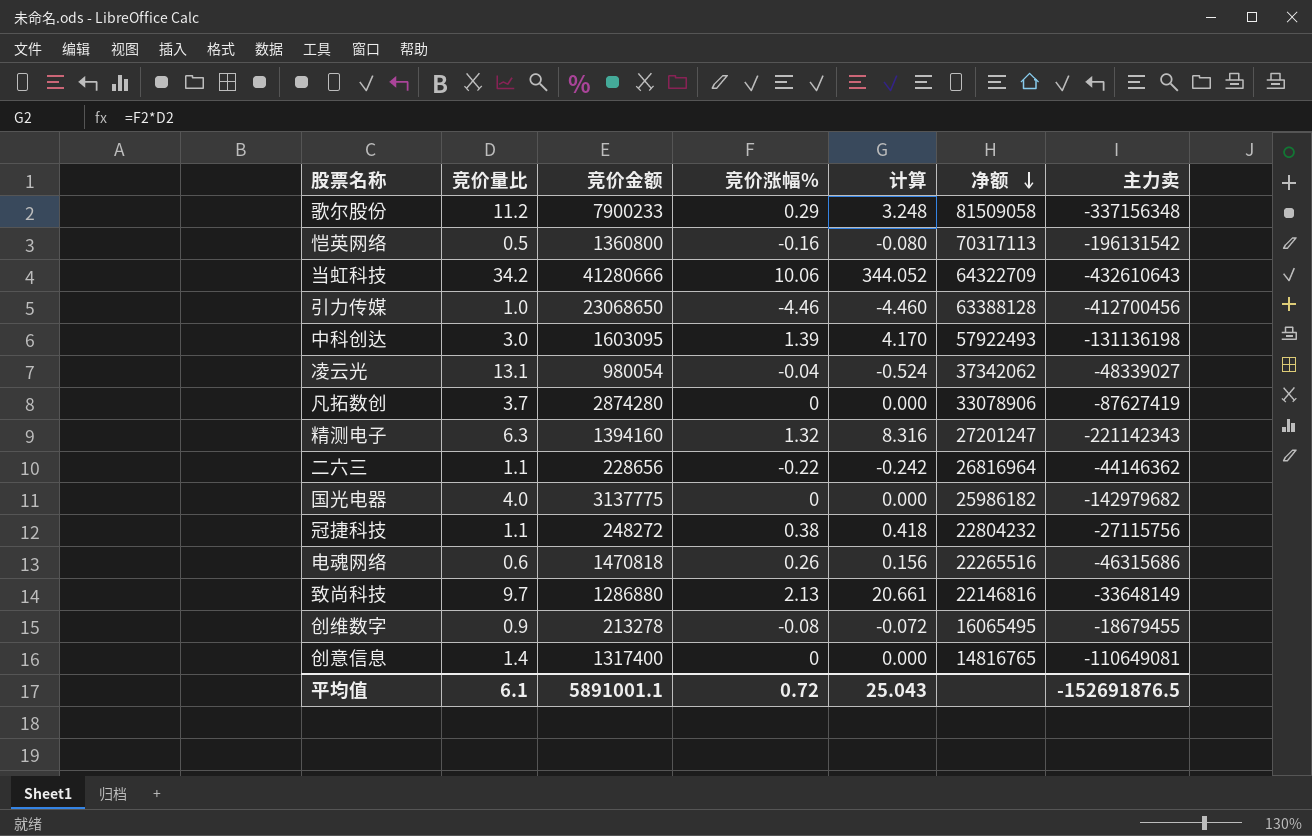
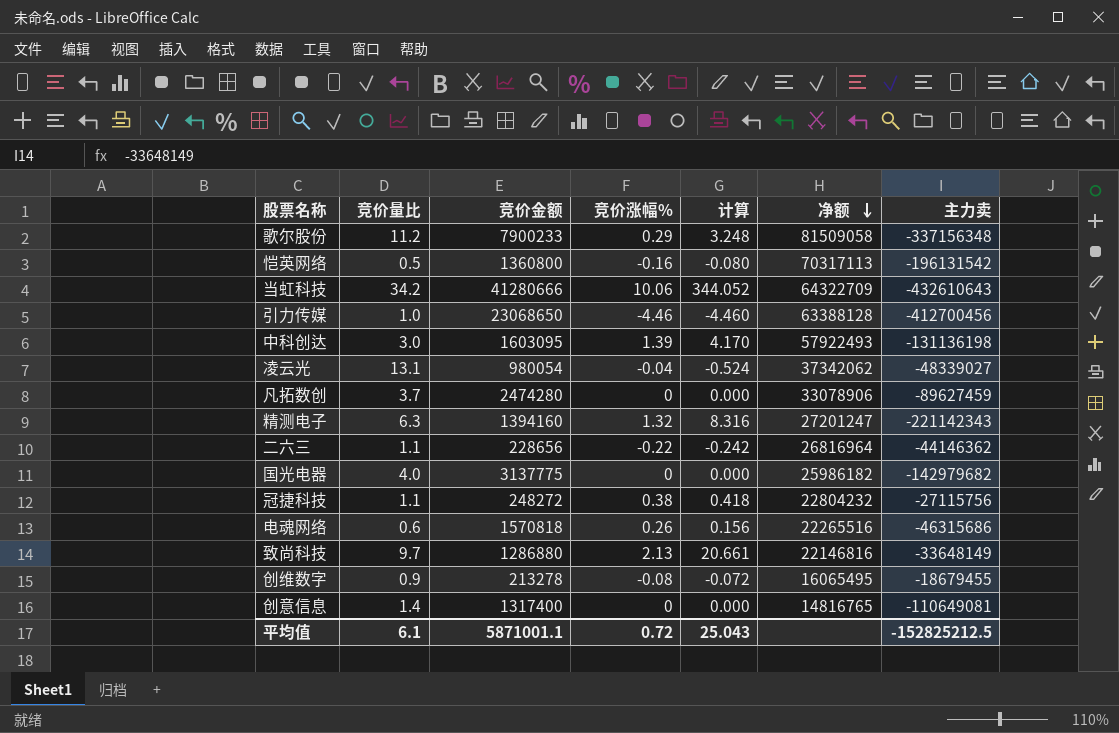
凡拓数创 | 竞价金额: 2874280 -> 2474280
凡拓数创 | 主力卖: -87627419 -> -89627459
电魂网络 | 竞价金额: 1470818 -> 1570818
平均值 | 竞价金额: 5891001.1 -> 5871001.1
平均值 | 主力卖: -152691876.5 -> -152825212.5

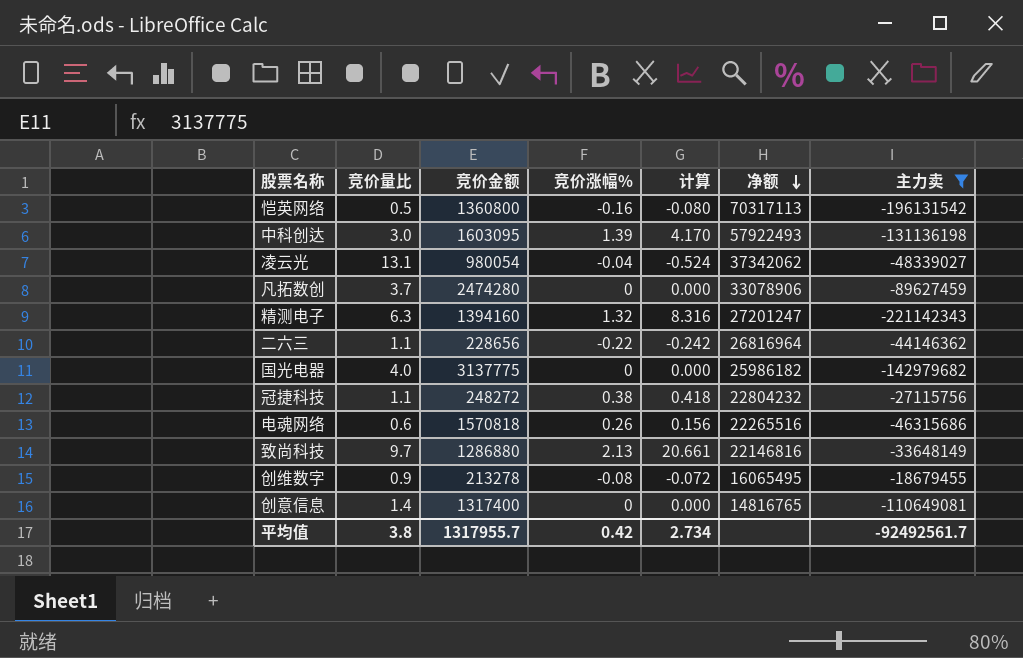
filter: none -> 主力卖 >= -221142343
平均值 | 竞价量比: 6.1 -> 3.8
平均值 | 竞价金额: 5871001.1 -> 1317955.7
平均值 | 竞价涨幅%: 0.72 -> 0.42
平均值 | 计算: 25.043 -> 2.734
平均值 | 主力卖: -152825212.5 -> -92492561.7

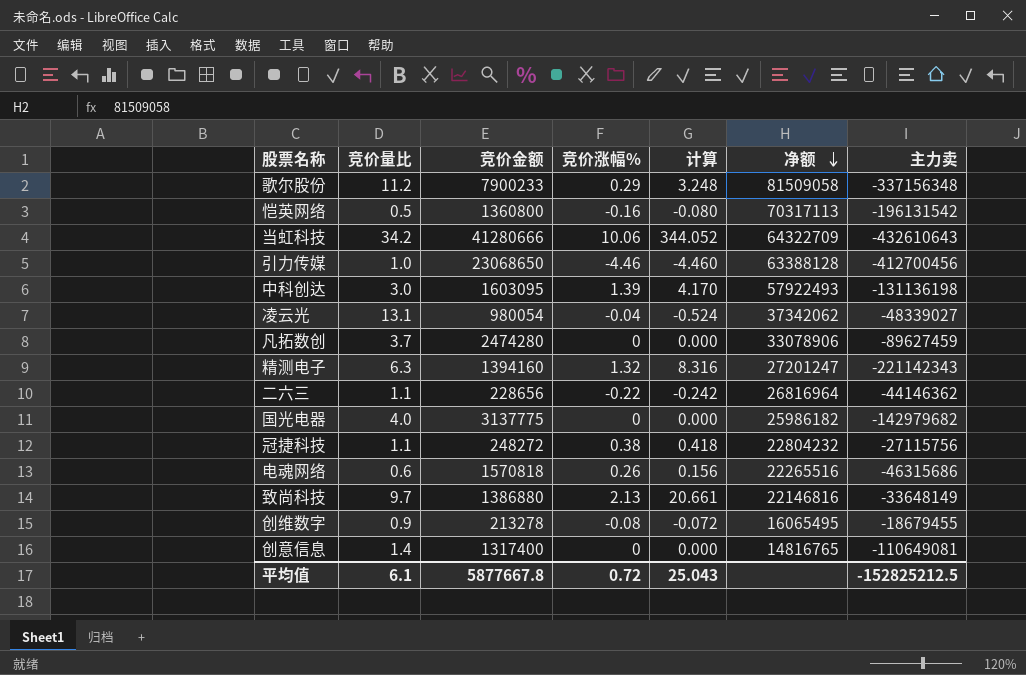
filter: 主力卖 >= -221142343 -> none
致尚科技 | 竞价金额: 1286880 -> 1386880
平均值 | 竞价量比: 3.8 -> 6.1
平均值 | 竞价金额: 1317955.7 -> 5877667.8
平均值 | 竞价涨幅%: 0.42 -> 0.72
平均值 | 计算: 2.734 -> 25.043
平均值 | 主力卖: -92492561.7 -> -152825212.5

